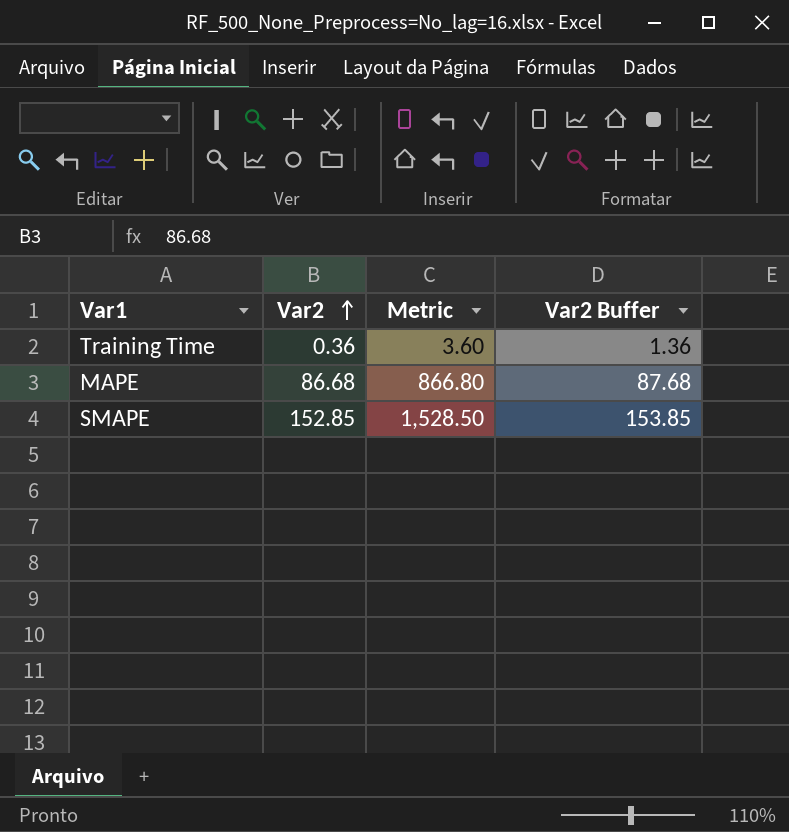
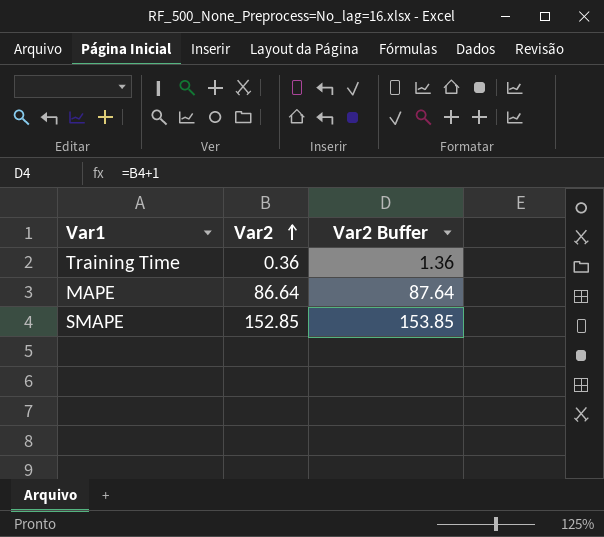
column Metric | formula: [Var2] * 10 -> none
MAPE | Var2: 86.68 -> 86.64
MAPE | Var2 Buffer: 87.68 -> 87.64

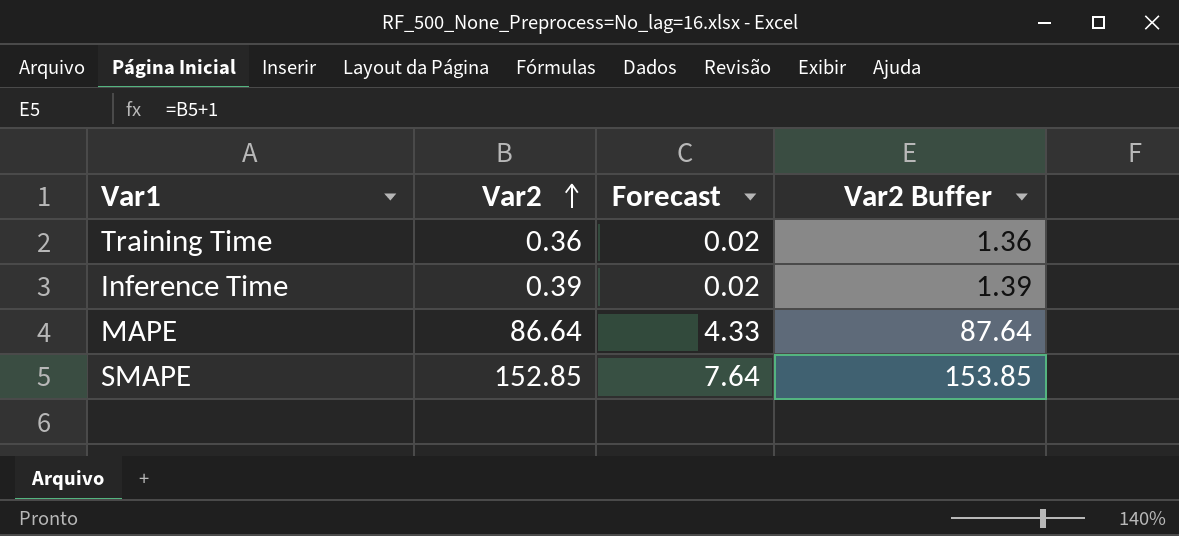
column Forecast | formula: none -> [Var2] * 0.05
row Inference Time: none -> 0.39 | 0.02 | 1.39

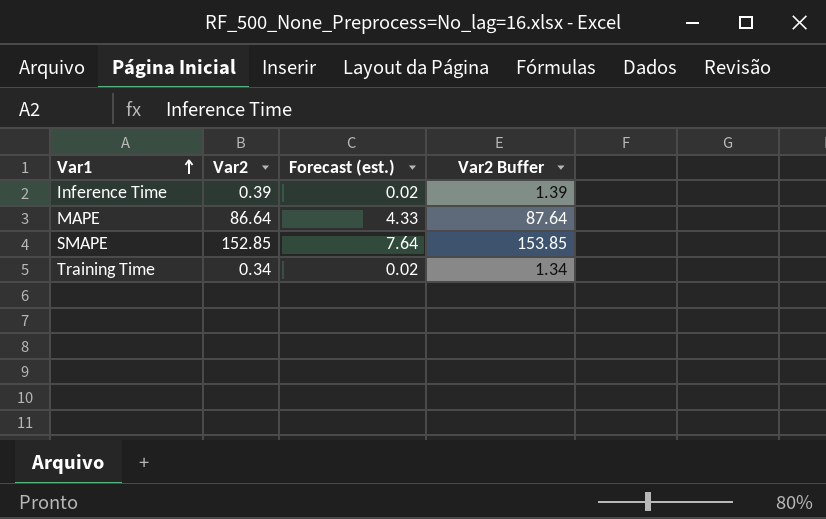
row order: Var2 ascending -> Var1 ascending
column name: Forecast -> Forecast (est.)
Training Time | Var2: 0.36 -> 0.34
Training Time | Var2 Buffer: 1.36 -> 1.34

